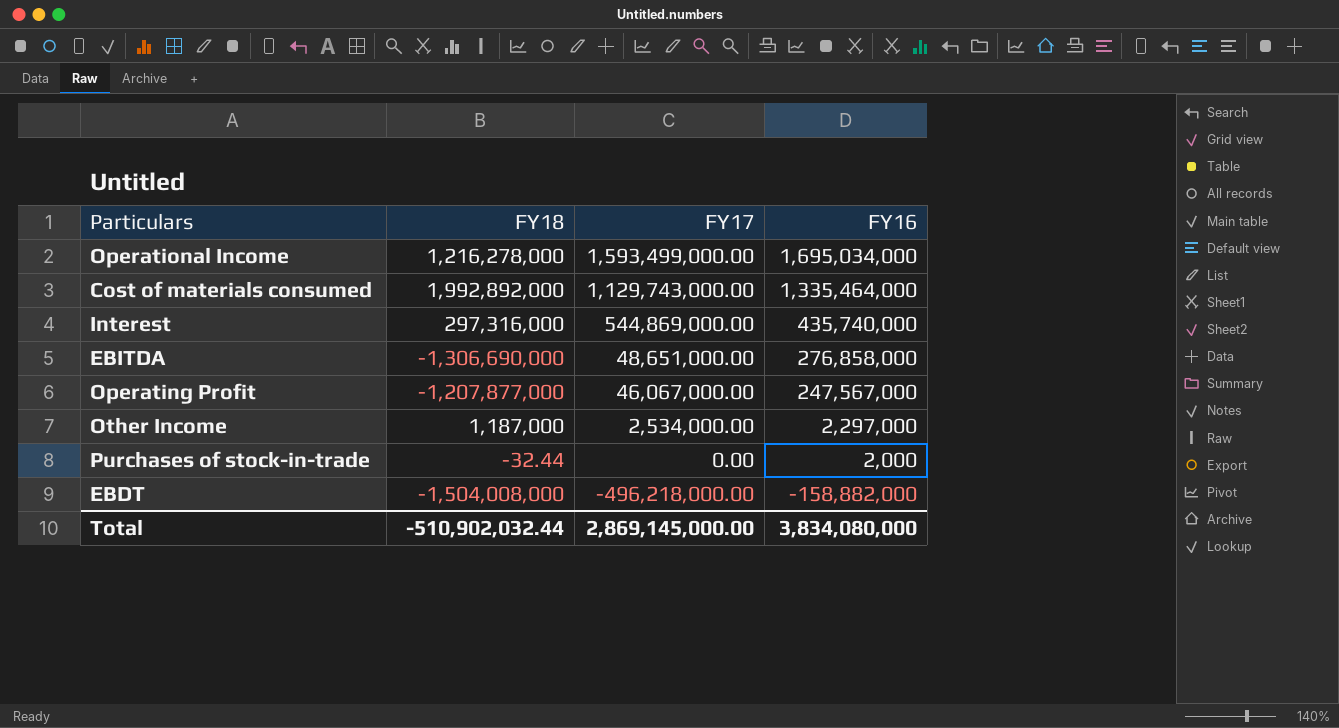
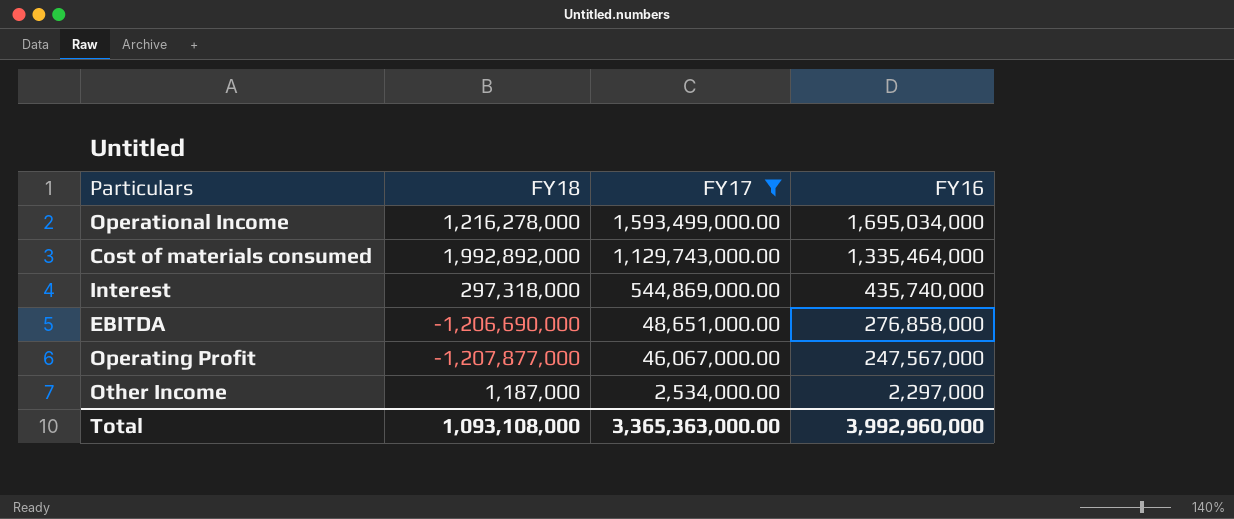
filter: none -> FY17 >= 2,534,000.00
Interest | FY18: 297,316,000 -> 297,318,000
EBITDA | FY18: -1,306,690,000 -> -1,206,690,000
Total | FY18: -510,902,032.44 -> 1,093,108,000
Total | FY17: 2,869,145,000.00 -> 3,365,363,000.00
Total | FY16: 3,834,080,000 -> 3,992,960,000

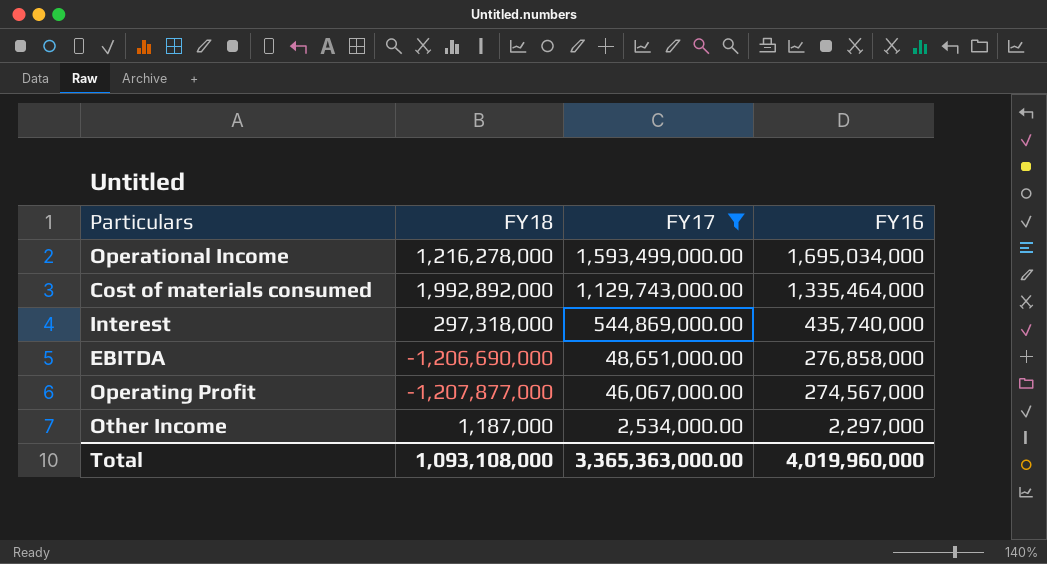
Operating Profit | FY16: 247,567,000 -> 274,567,000
Total | FY16: 3,992,960,000 -> 4,019,960,000

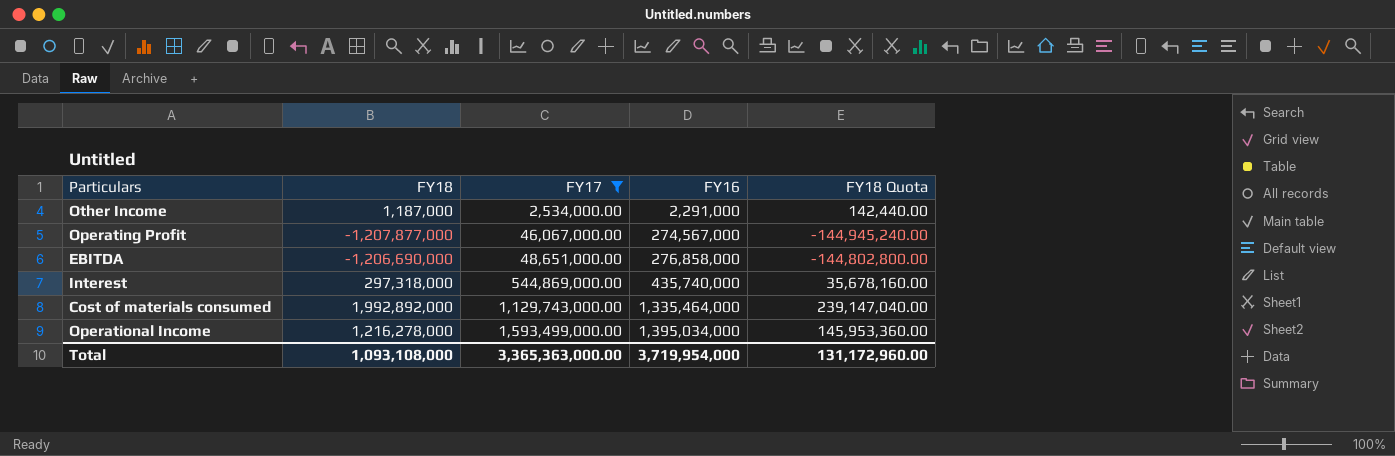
row order: FY17 descending -> FY17 ascending
column FY18 Quota | formula: none -> [FY18] * 0.12
Other Income | FY16: 2,297,000 -> 2,291,000
Operational Income | FY16: 1,695,034,000 -> 1,395,034,000
Total | FY16: 4,019,960,000 -> 3,719,954,000

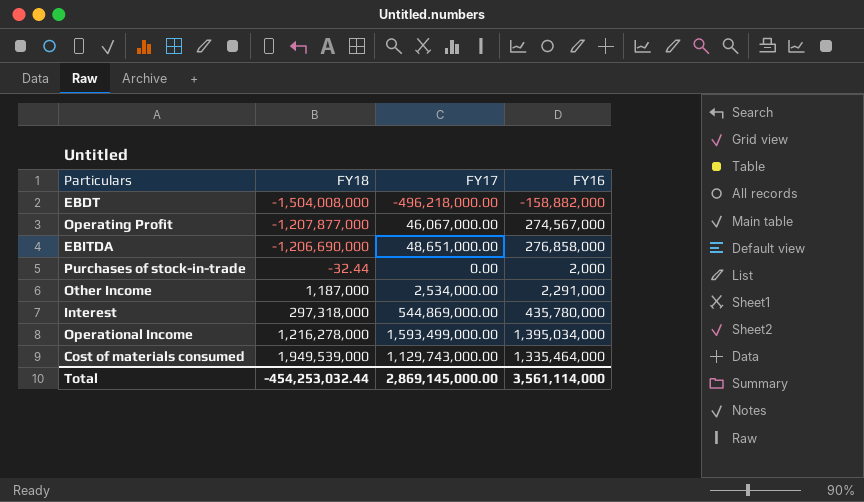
filter: FY17 >= 2,534,000.00 -> none
row order: FY17 ascending -> FY18 ascending
column FY18 Quota | formula: [FY18] * 0.12 -> none
Interest | FY16: 435,740,000 -> 435,780,000
Cost of materials consumed | FY18: 1,992,892,000 -> 1,949,539,000
Total | FY18: 1,093,108,000 -> -454,253,032.44
Total | FY17: 3,365,363,000.00 -> 2,869,145,000.00
Total | FY16: 3,719,954,000 -> 3,561,114,000

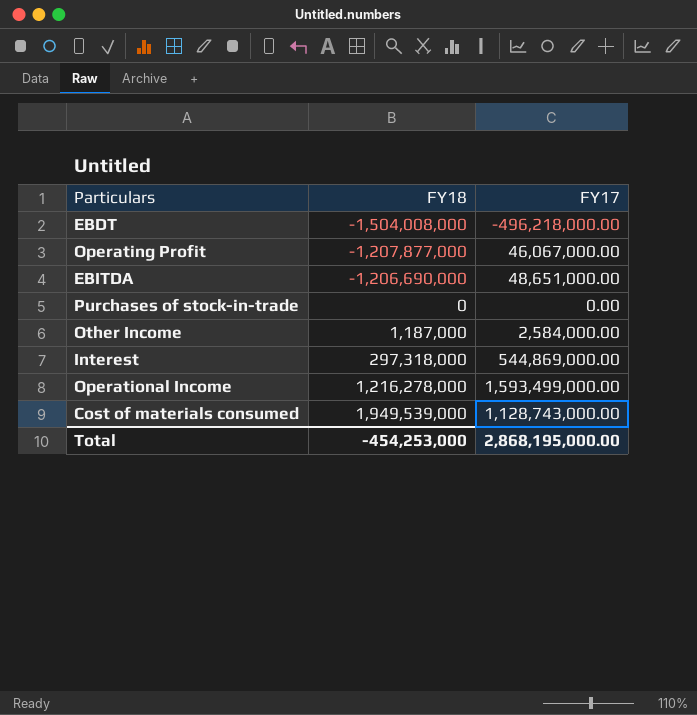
column FY16 | position: 4 -> none
Purchases of stock-in-trade | FY18: -32.44 -> 0
Other Income | FY17: 2,534,000.00 -> 2,584,000.00
Cost of materials consumed | FY17: 1,129,743,000.00 -> 1,128,743,000.00
Total | FY18: -454,253,032.44 -> -454,253,000
Total | FY17: 2,869,145,000.00 -> 2,868,195,000.00

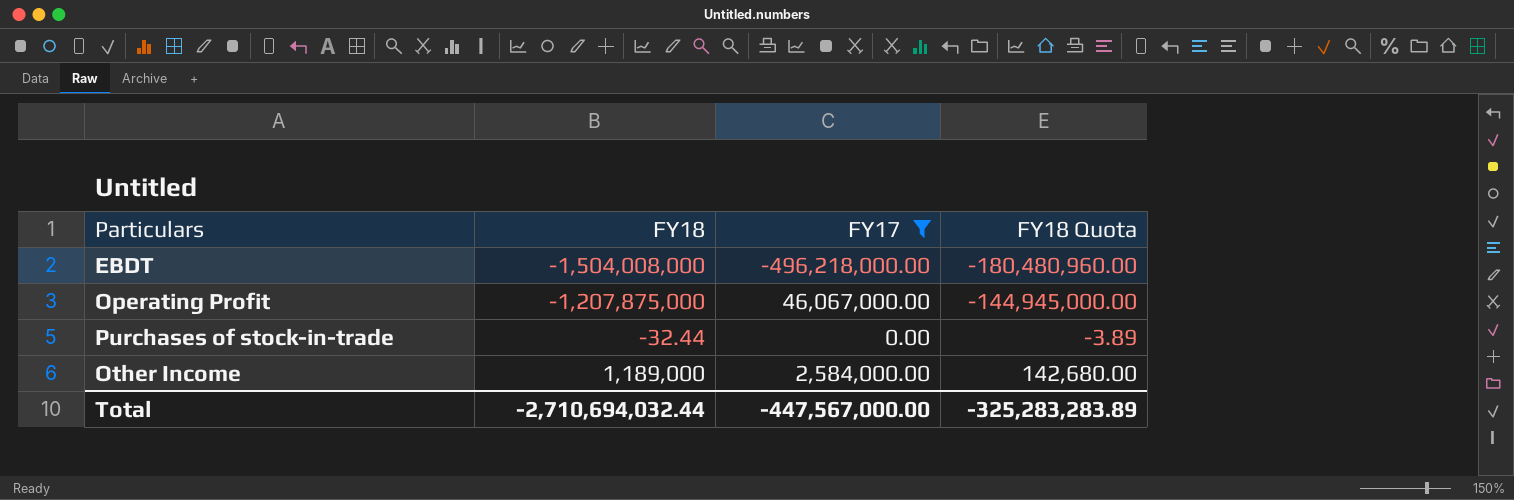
filter: none -> FY17 <= 46,067,000.00
column FY18 Quota | formula: none -> [FY18] * 0.12
Operating Profit | FY18: -1,207,877,000 -> -1,207,875,000
Purchases of stock-in-trade | FY18: 0 -> -32.44
Other Income | FY18: 1,187,000 -> 1,189,000
Total | FY18: -454,253,000 -> -2,710,694,032.44
Total | FY17: 2,868,195,000.00 -> -447,567,000.00

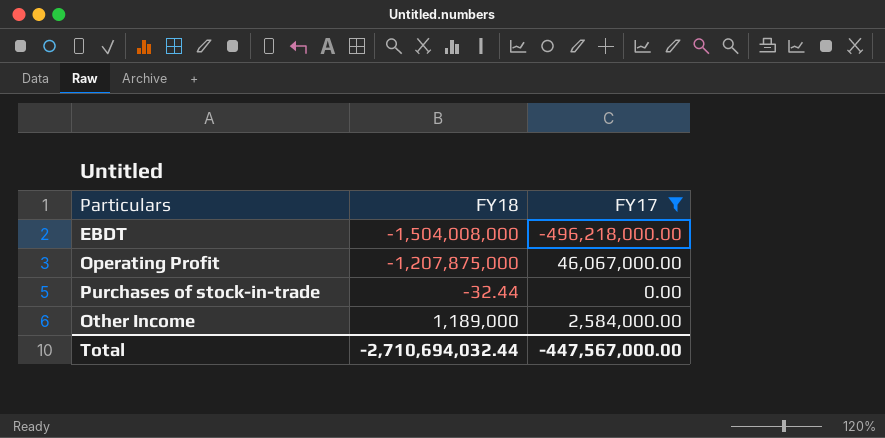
column FY18 Quota | formula: [FY18] * 0.12 -> none

